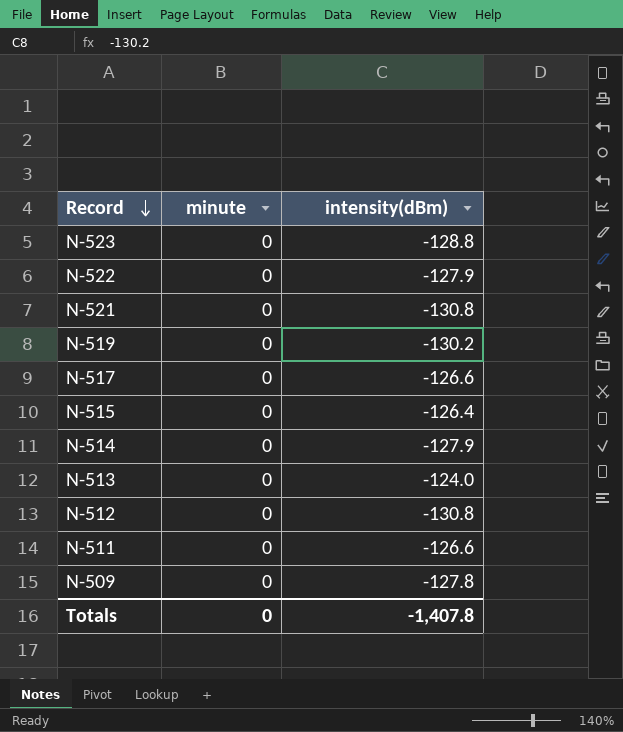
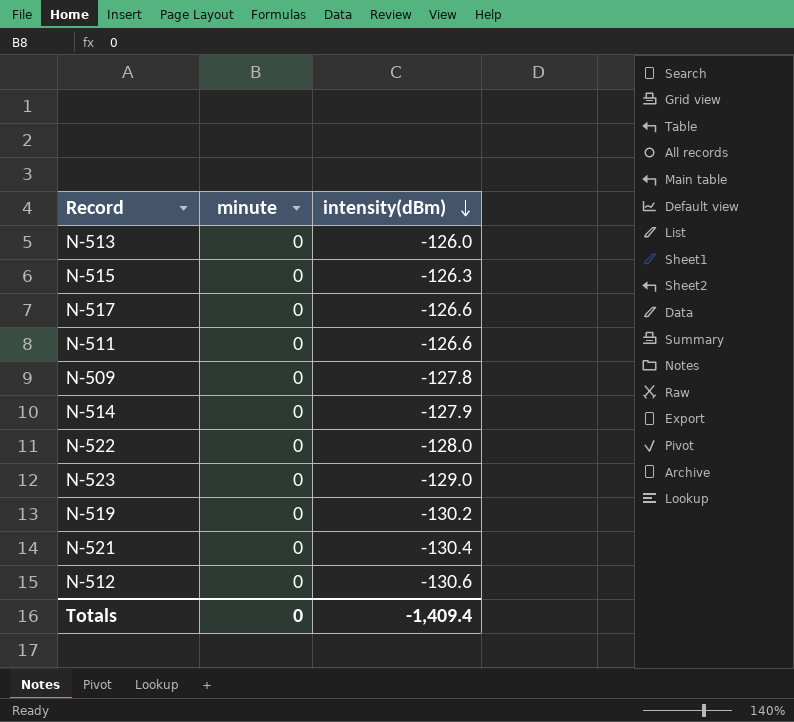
row order: Record descending -> intensity(dBm) descending
N-513 | intensity(dBm): -124.0 -> -126.0
N-515 | intensity(dBm): -126.4 -> -126.3
N-522 | intensity(dBm): -127.9 -> -128.0
N-523 | intensity(dBm): -128.8 -> -129.0
N-521 | intensity(dBm): -130.8 -> -130.4
N-512 | intensity(dBm): -130.8 -> -130.6
Totals | intensity(dBm): -1,407.8 -> -1,409.4

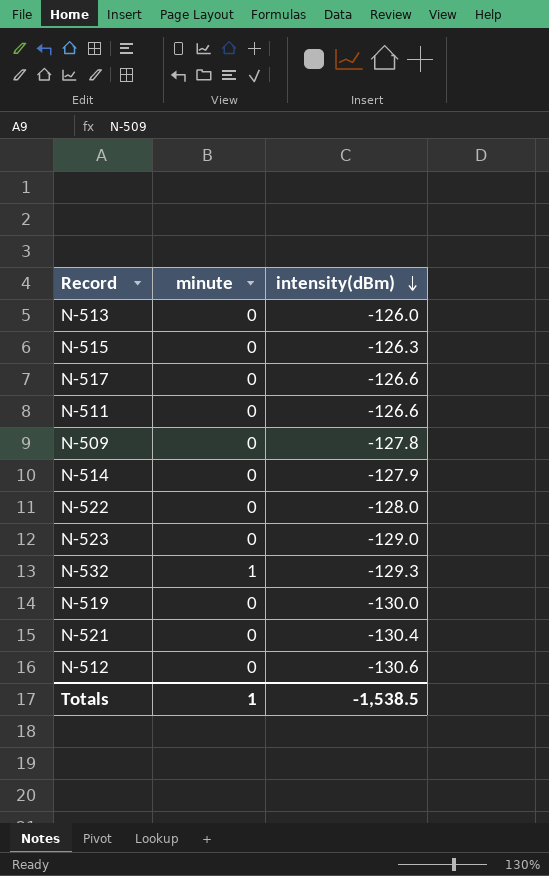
row N-532: none -> 1 | -129.3
N-519 | intensity(dBm): -130.2 -> -130.0
Totals | minute: 0 -> 1
Totals | intensity(dBm): -1,409.4 -> -1,538.5

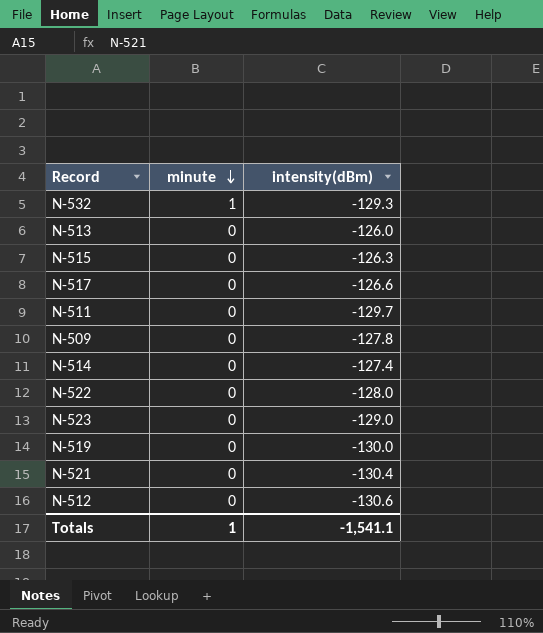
row order: intensity(dBm) descending -> minute descending
N-511 | intensity(dBm): -126.6 -> -129.7
N-514 | intensity(dBm): -127.9 -> -127.4
Totals | intensity(dBm): -1,538.5 -> -1,541.1

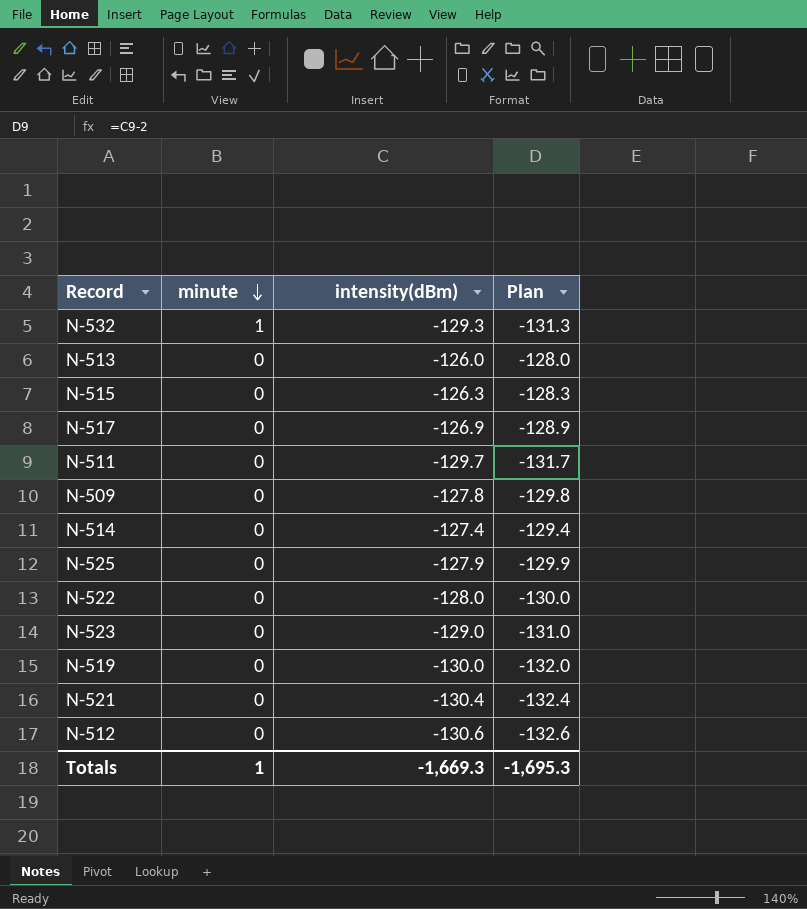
column Plan | formula: none -> [intensity(dBm)] - 2
N-517 | intensity(dBm): -126.6 -> -126.9
row N-525: none -> 0 | -127.9 | -129.9
Totals | intensity(dBm): -1,541.1 -> -1,669.3

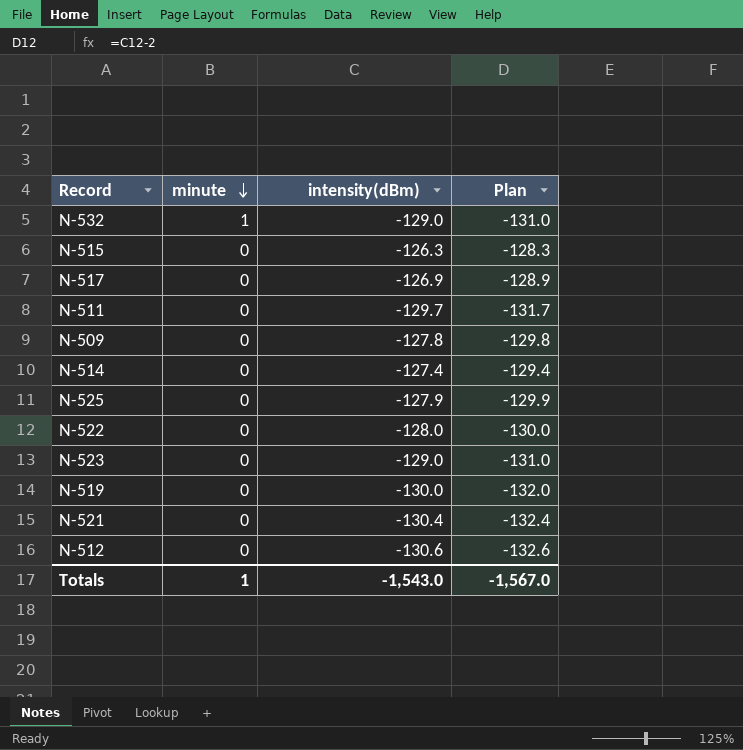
row N-513: 0 | -126.0 | -128.0 -> none
N-532 | intensity(dBm): -129.3 -> -129.0
N-532 | Plan: -131.3 -> -131.0
Totals | intensity(dBm): -1,669.3 -> -1,543.0
Totals | Plan: -1,695.3 -> -1,567.0

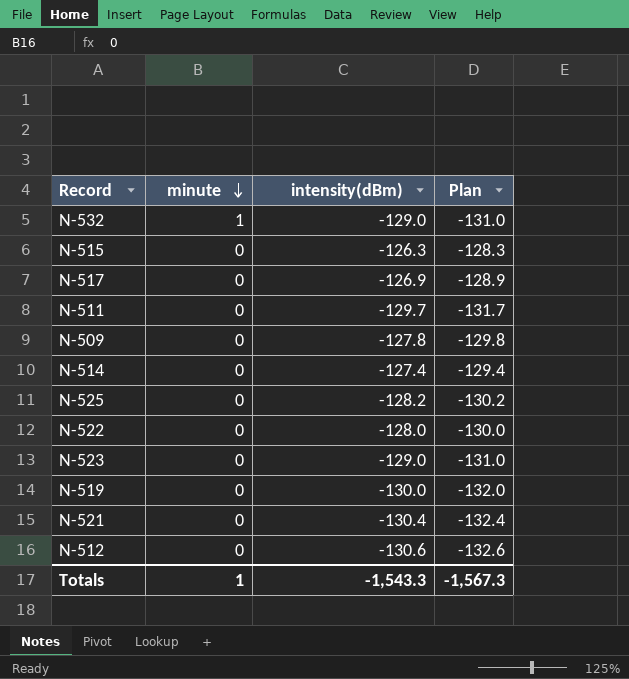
N-525 | intensity(dBm): -127.9 -> -128.2
N-525 | Plan: -129.9 -> -130.2
Totals | intensity(dBm): -1,543.0 -> -1,543.3
Totals | Plan: -1,567.0 -> -1,567.3

